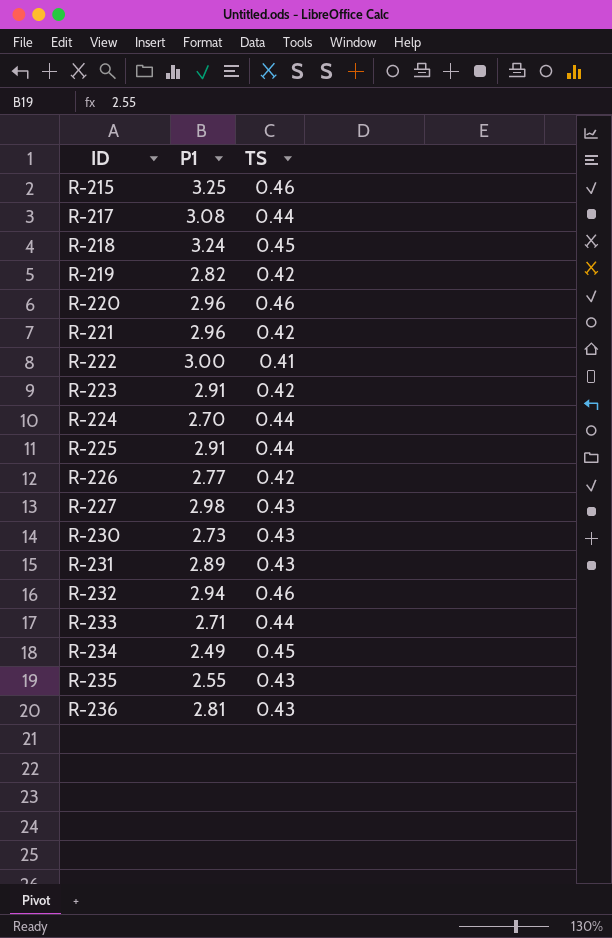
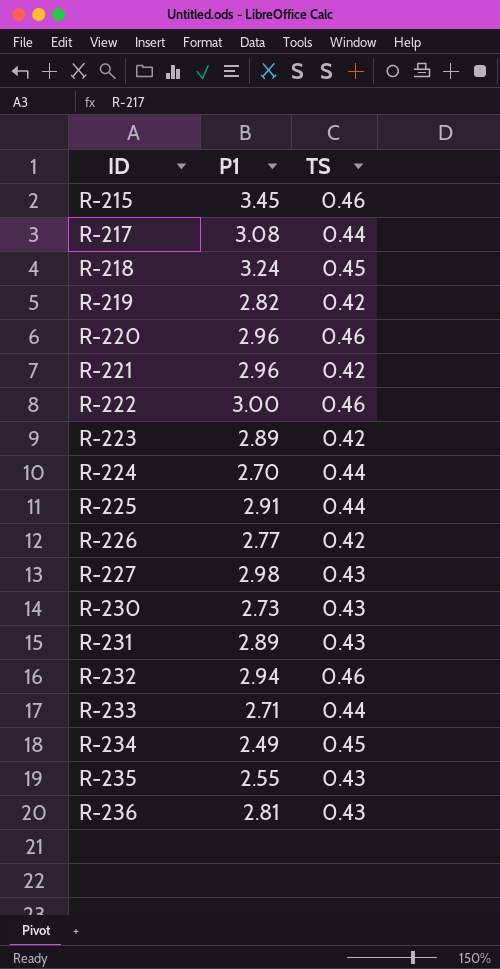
R-215 | P1: 3.25 -> 3.45
R-222 | TS: 0.41 -> 0.46
R-223 | P1: 2.91 -> 2.89

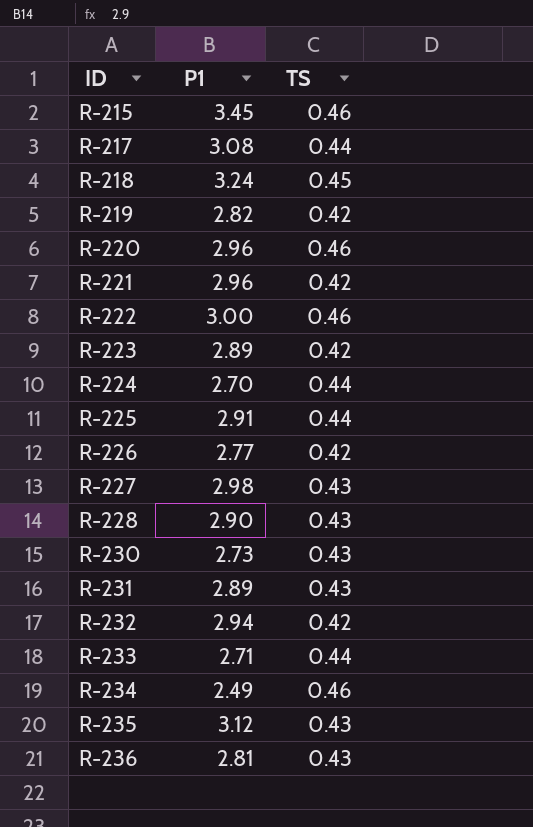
row R-228: none -> 2.90 | 0.43
R-232 | TS: 0.46 -> 0.42
R-234 | TS: 0.45 -> 0.46
R-235 | P1: 2.55 -> 3.12

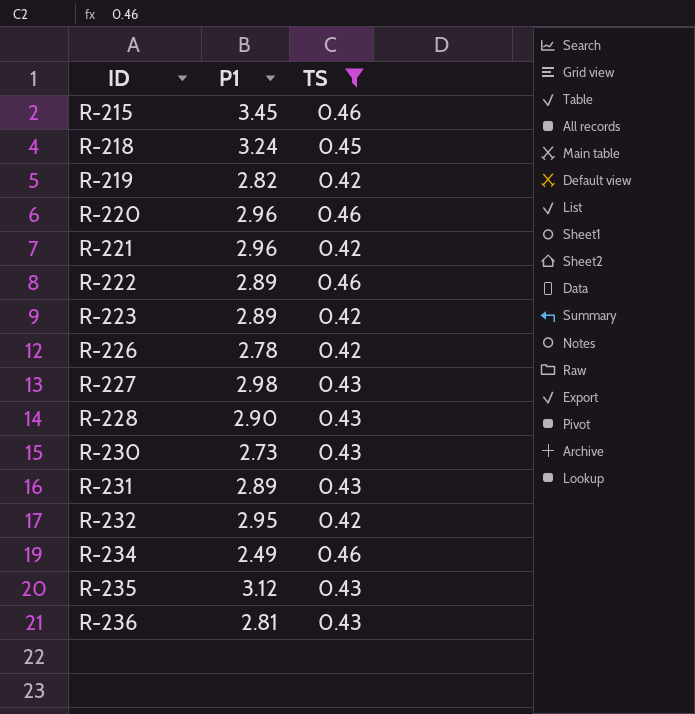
filter: none -> TS != 0.44
R-222 | P1: 3.00 -> 2.89
R-226 | P1: 2.77 -> 2.78
R-232 | P1: 2.94 -> 2.95

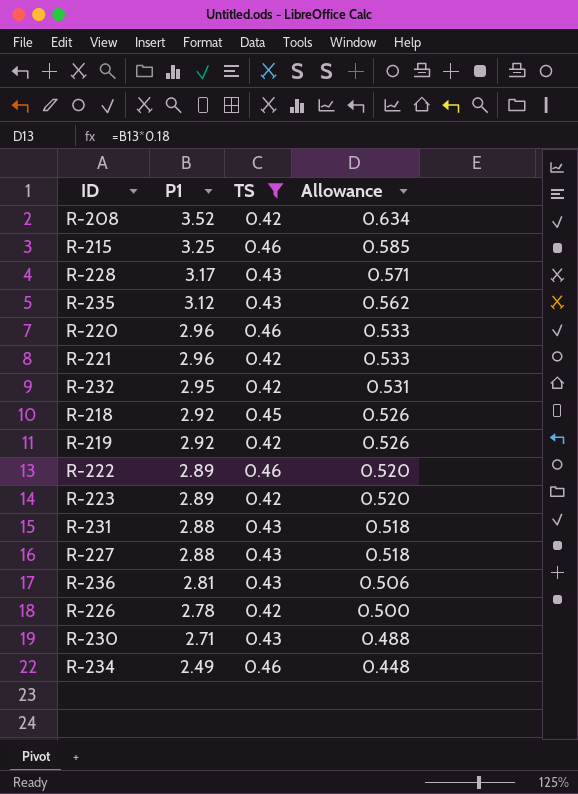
row order: ID ascending -> P1 descending
column Allowance | formula: none -> [P1] * 0.18
row R-208: none -> 3.52 | 0.42 | 0.634
R-215 | P1: 3.45 -> 3.25
R-228 | P1: 2.90 -> 3.17
R-218 | P1: 3.24 -> 2.92
R-219 | P1: 2.82 -> 2.92
R-231 | P1: 2.89 -> 2.88
R-227 | P1: 2.98 -> 2.88
R-230 | P1: 2.73 -> 2.71

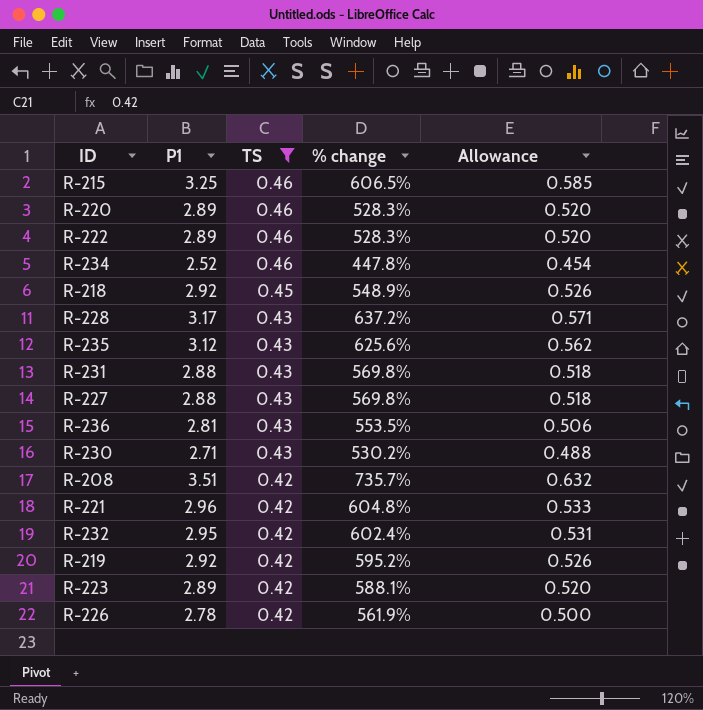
row order: P1 descending -> TS descending
column % change | formula: none -> ([P1] - [TS]) / [TS]
R-220 | P1: 2.96 -> 2.89
R-220 | Allowance: 0.533 -> 0.520
R-234 | P1: 2.49 -> 2.52
R-234 | Allowance: 0.448 -> 0.454
R-208 | P1: 3.52 -> 3.51
R-208 | Allowance: 0.634 -> 0.632

